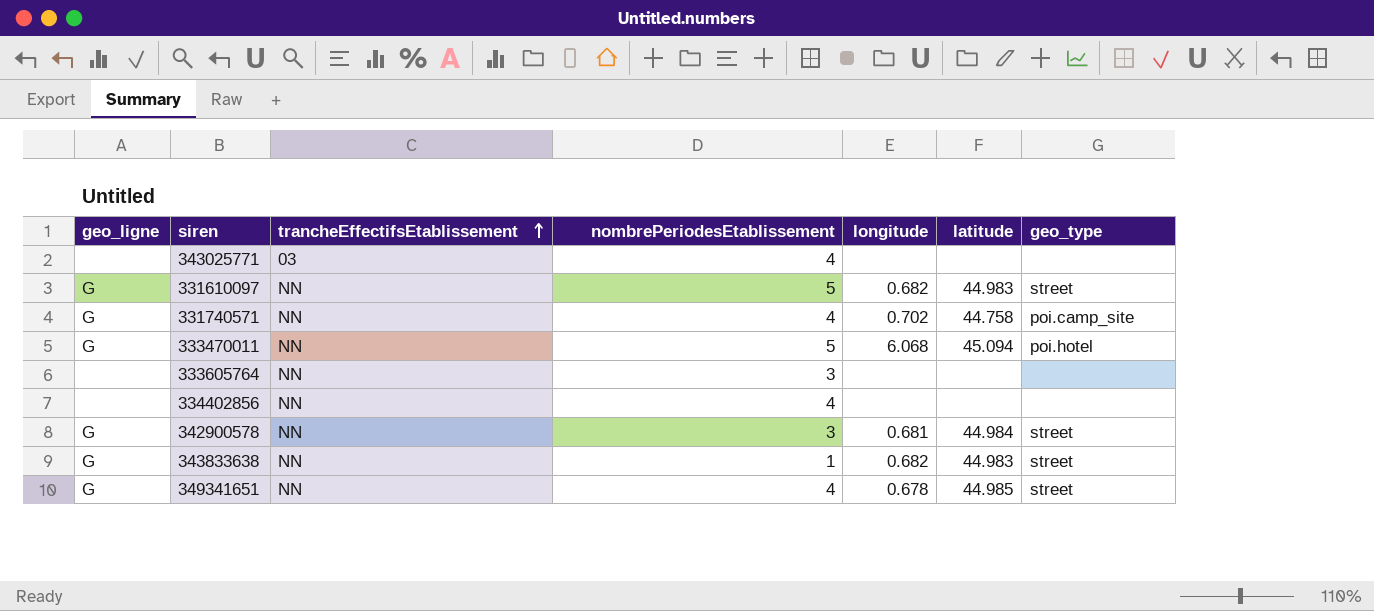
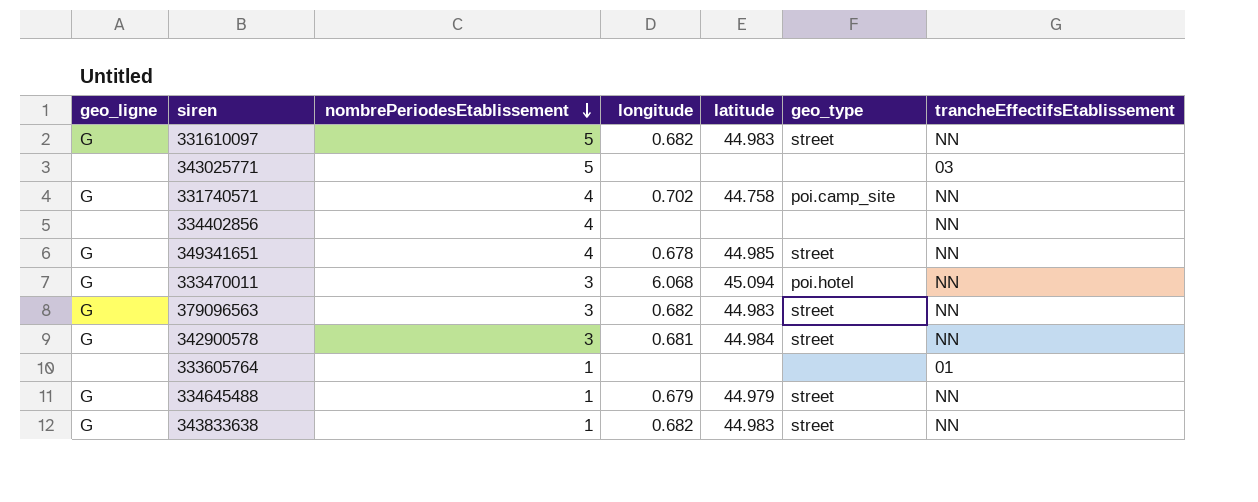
row order: trancheEffectifsEtablissement ascending -> nombrePeriodesEtablissement descending
column trancheEffectifsEtablissement | position: 3 -> 7
343025771 | nombrePeriodesEtablissement: 4 -> 5
333470011 | nombrePeriodesEtablissement: 5 -> 3
row 379096563: none -> G | 3 | 0.682 | 44.983 | street | NN
333605764 | nombrePeriodesEtablissement: 3 -> 1
333605764 | trancheEffectifsEtablissement: NN -> 01
row 334645488: none -> G | 1 | 0.679 | 44.979 | street | NN

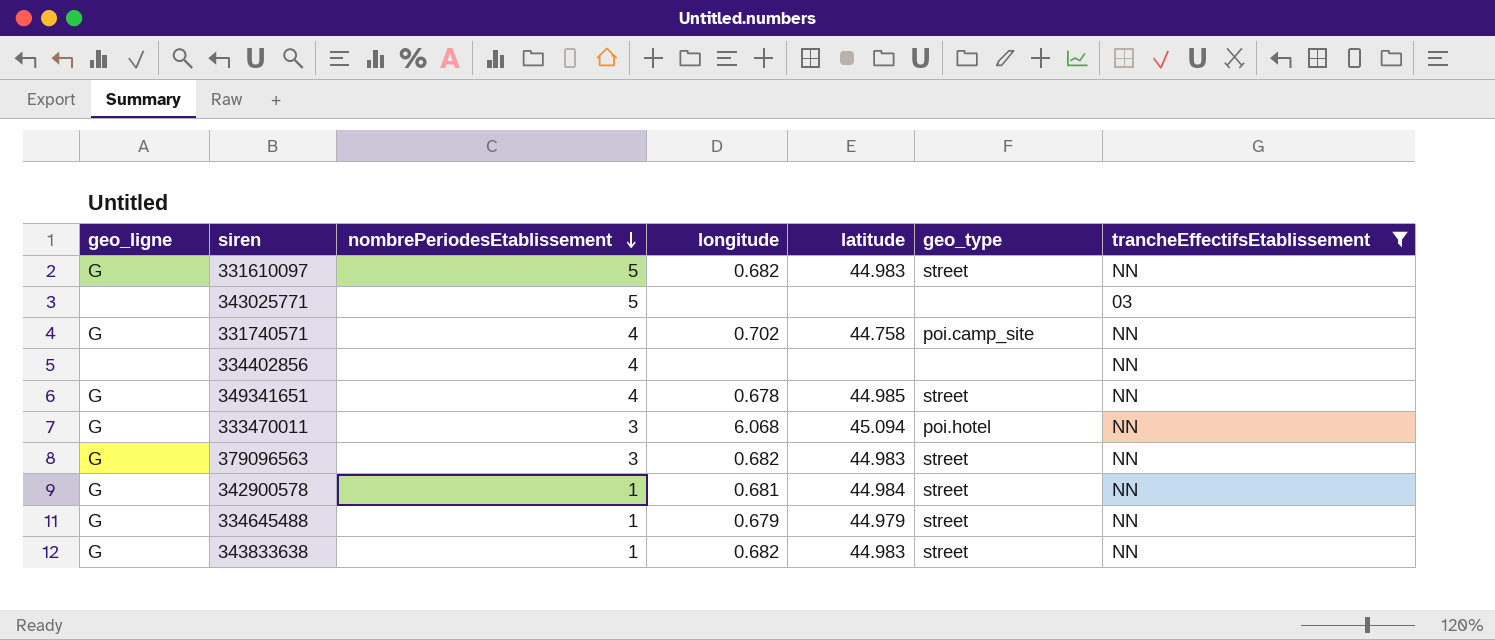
filter: none -> trancheEffectifsEtablissement != 01
342900578 | nombrePeriodesEtablissement: 3 -> 1

